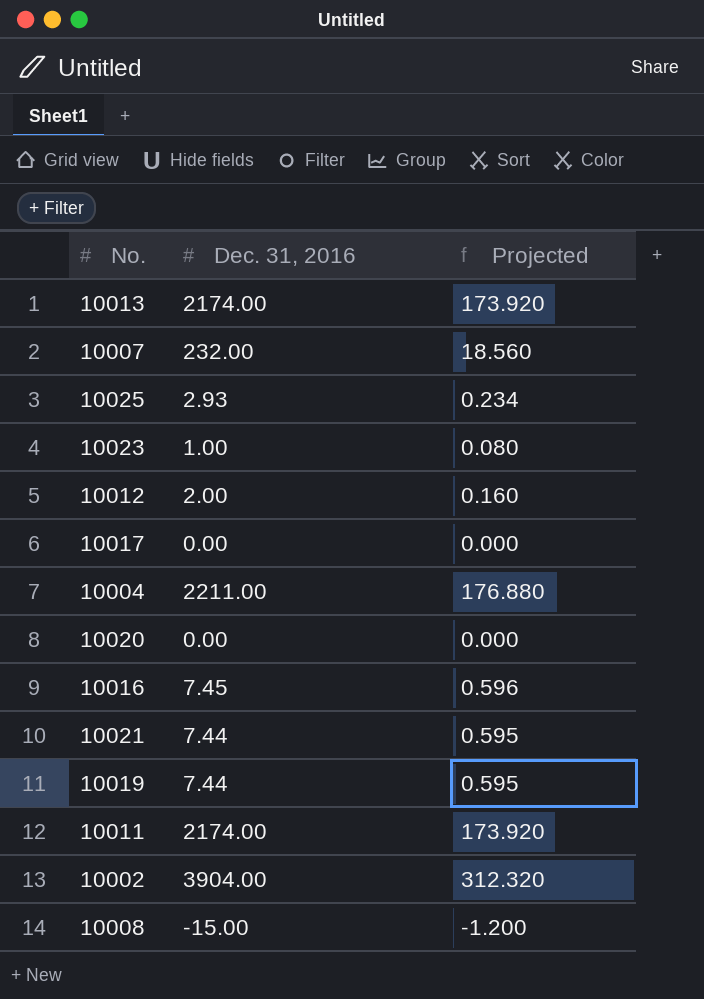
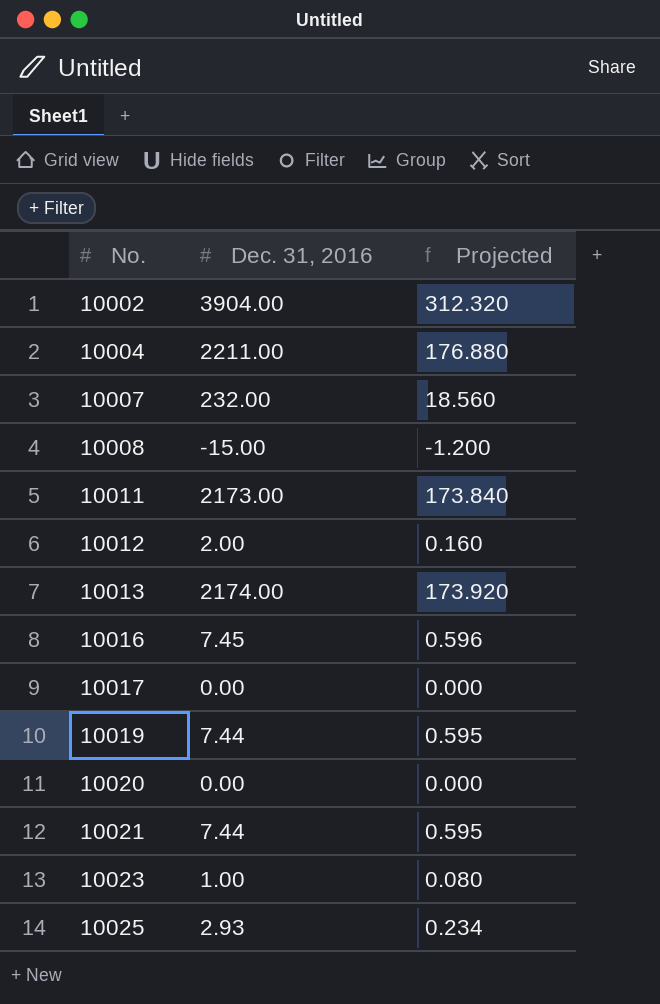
row order: none -> No. ascending
10011 | Dec. 31, 2016: 2174.00 -> 2173.00
10011 | Projected: 173.920 -> 173.840

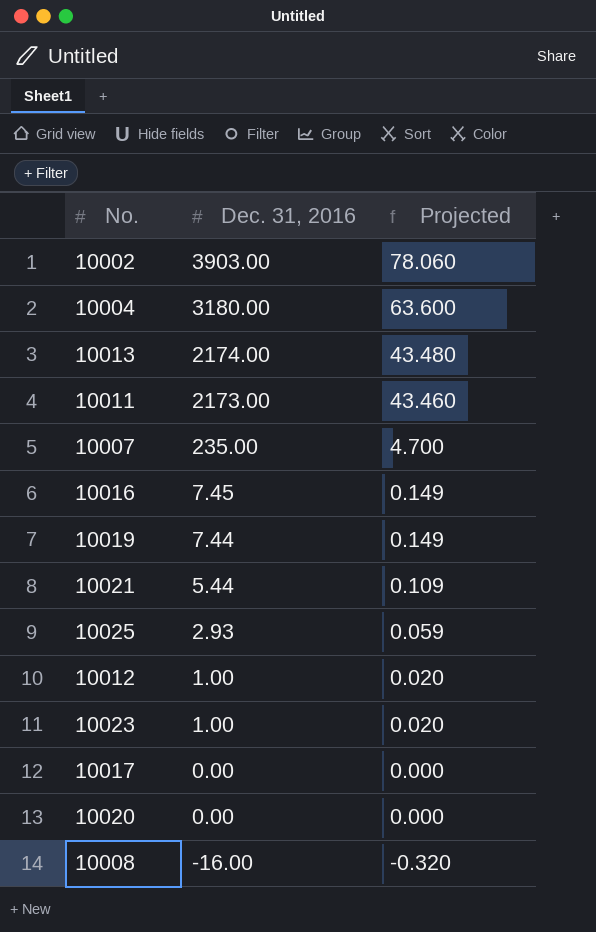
row order: No. ascending -> Dec. 31, 2016 descending
column Projected | formula: [Dec. 31, 2016] * 0.08 -> [Dec. 31, 2016] * 0.02
10002 | Dec. 31, 2016: 3904.00 -> 3903.00
10004 | Dec. 31, 2016: 2211.00 -> 3180.00
10007 | Dec. 31, 2016: 232.00 -> 235.00
10021 | Dec. 31, 2016: 7.44 -> 5.44
10012 | Dec. 31, 2016: 2.00 -> 1.00
10008 | Dec. 31, 2016: -15.00 -> -16.00

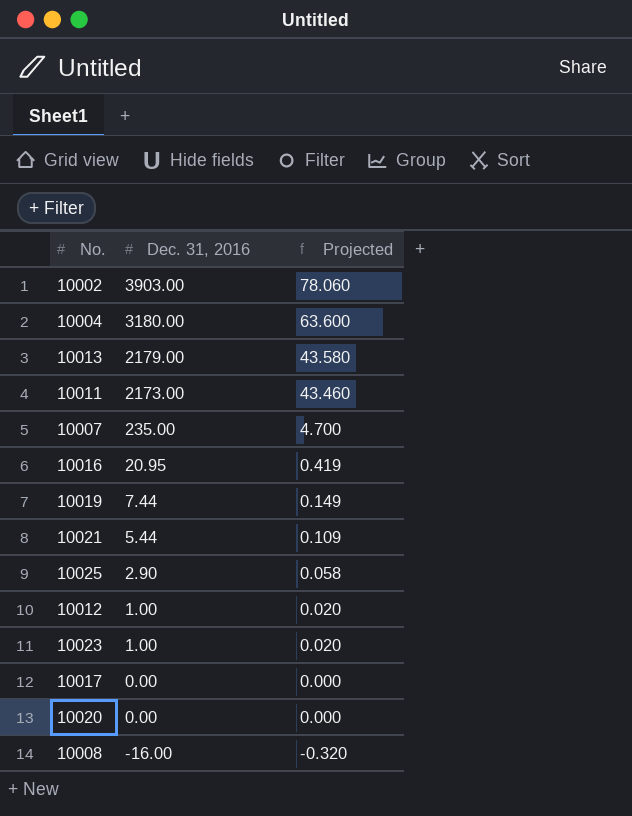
10013 | Dec. 31, 2016: 2174.00 -> 2179.00
10013 | Projected: 43.480 -> 43.580
10016 | Dec. 31, 2016: 7.45 -> 20.95
10016 | Projected: 0.149 -> 0.419
10025 | Dec. 31, 2016: 2.93 -> 2.90
10025 | Projected: 0.059 -> 0.058

